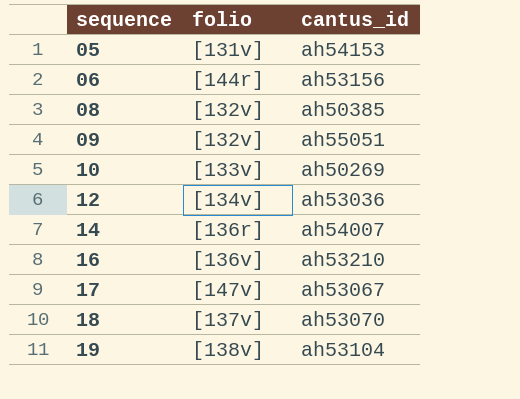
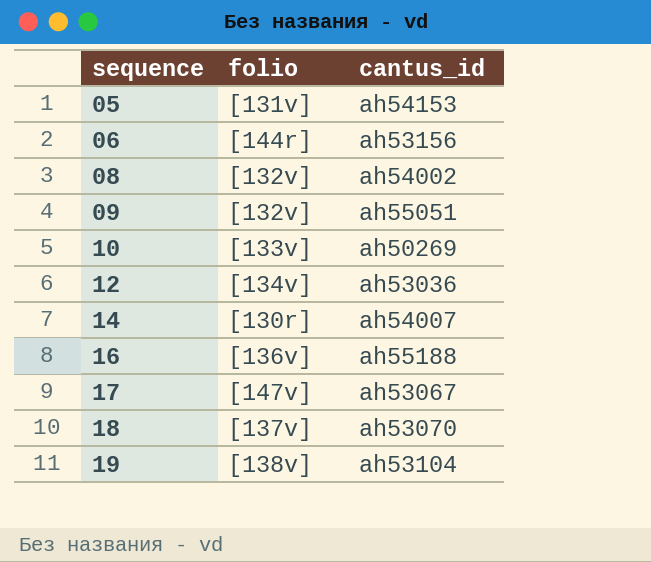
08 | cantus_id: ah50385 -> ah54002
14 | folio: [136r] -> [130r]
16 | cantus_id: ah53210 -> ah55188

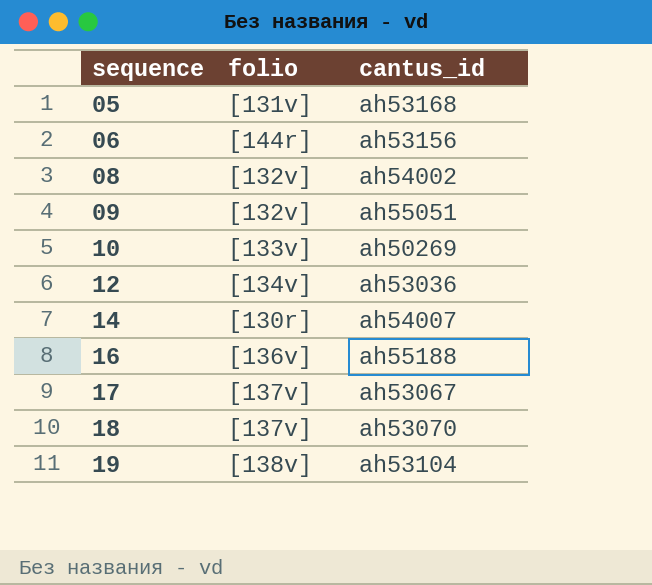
05 | cantus_id: ah54153 -> ah53168
17 | folio: [147v] -> [137v]

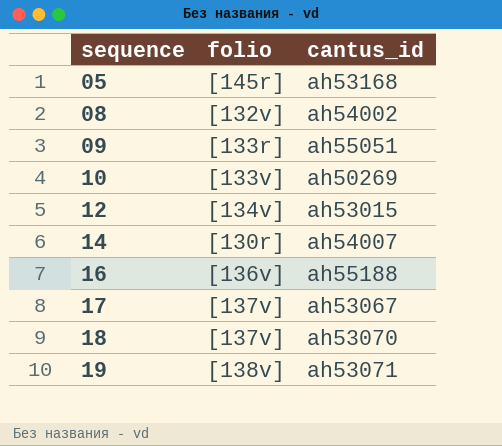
row 06: [144r] | ah53156 -> none
05 | folio: [131v] -> [145r]
09 | folio: [132v] -> [133r]
12 | cantus_id: ah53036 -> ah53015
19 | cantus_id: ah53104 -> ah53071

